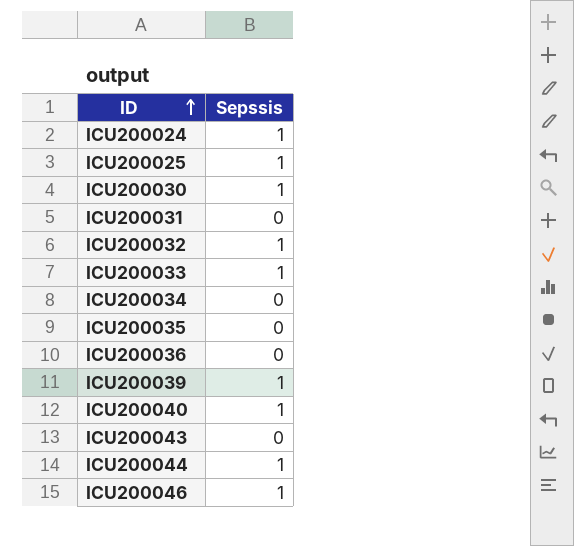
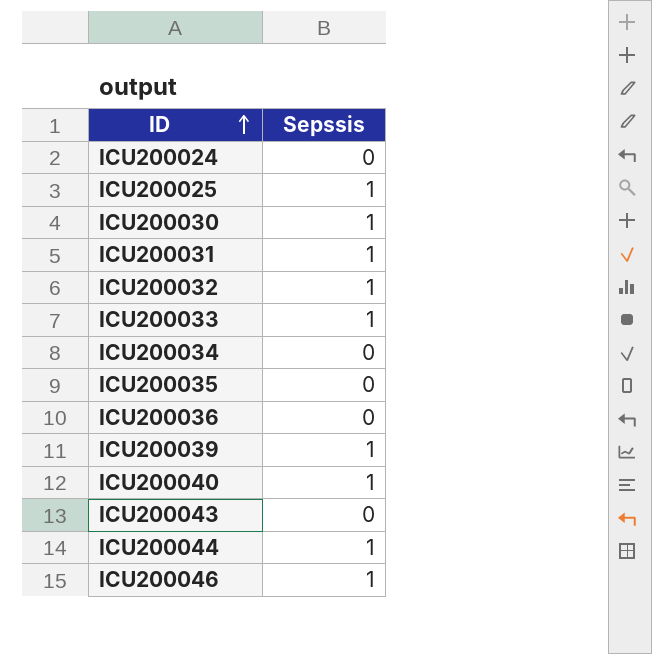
ICU200024 | Sepssis: 1 -> 0
ICU200031 | Sepssis: 0 -> 1

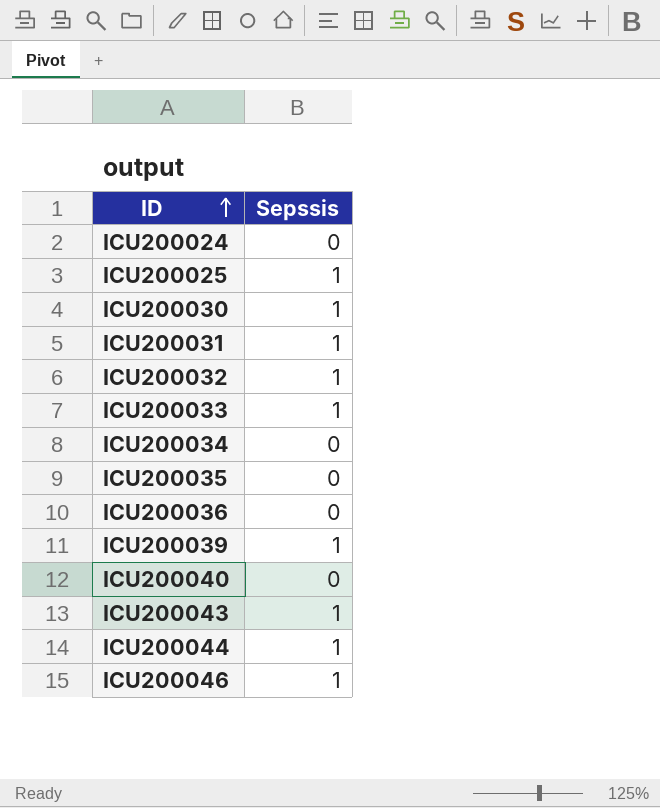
ICU200040 | Sepssis: 1 -> 0
ICU200043 | Sepssis: 0 -> 1

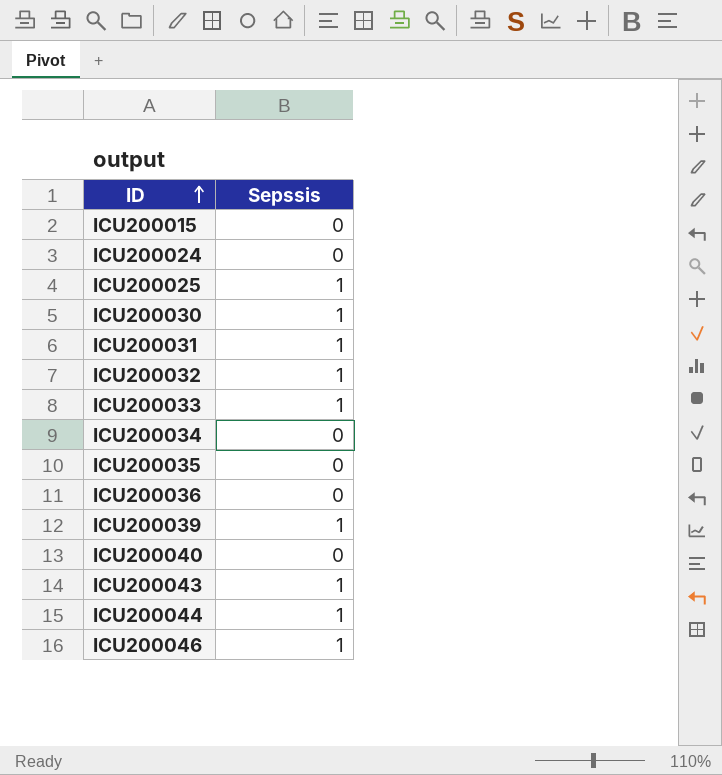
row ICU200015: none -> 0

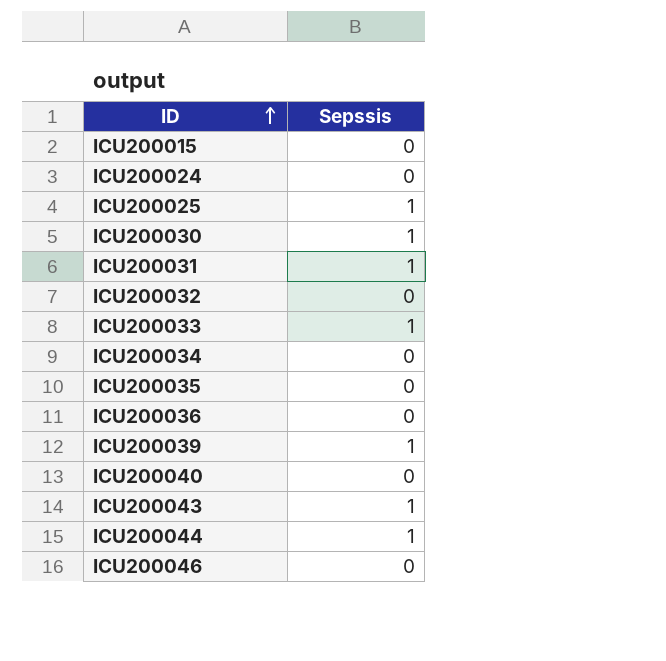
ICU200032 | Sepssis: 1 -> 0
ICU200046 | Sepssis: 1 -> 0

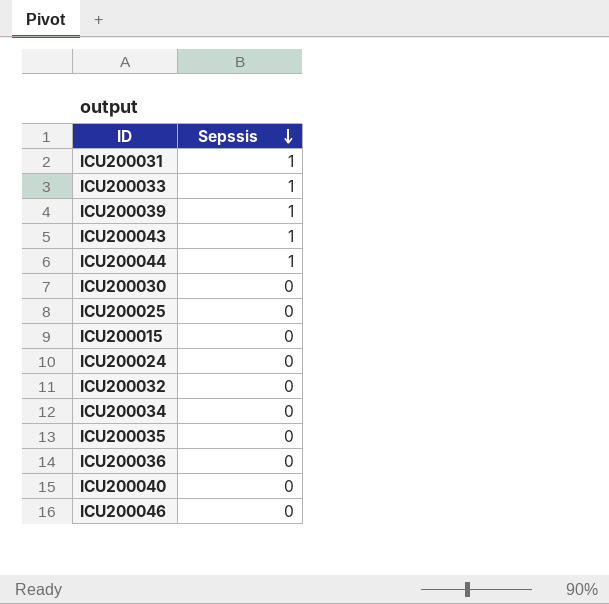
row order: ID ascending -> Sepssis descending
ICU200030 | Sepssis: 1 -> 0
ICU200025 | Sepssis: 1 -> 0

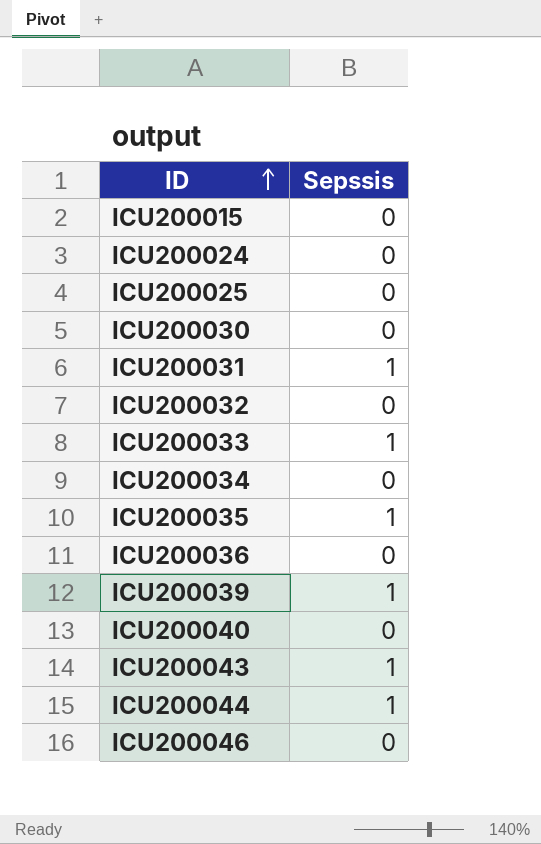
row order: Sepssis descending -> ID ascending
ICU200035 | Sepssis: 0 -> 1

